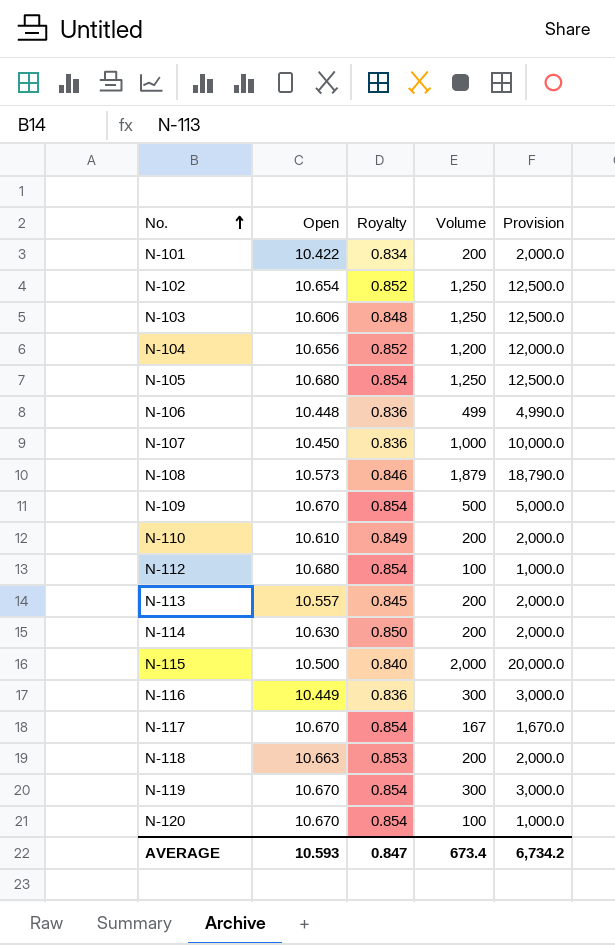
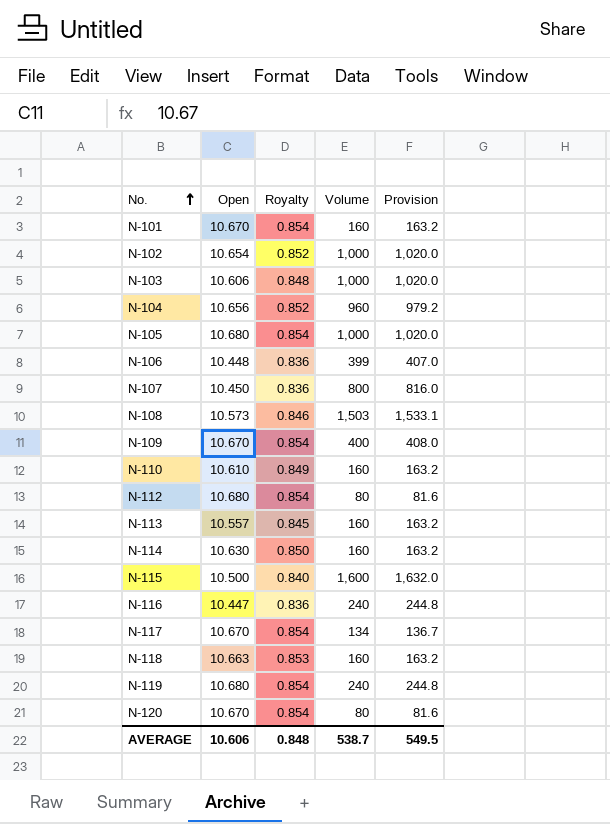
column Provision | formula: [Volume] * 10 -> [Volume] * 1.02
N-101 | Open: 10.422 -> 10.670
N-101 | Royalty: 0.834 -> 0.854
N-101 | Volume: 200 -> 160
N-102 | Volume: 1,250 -> 1,000
N-103 | Volume: 1,250 -> 1,000
N-104 | Volume: 1,200 -> 960
N-105 | Volume: 1,250 -> 1,000
N-106 | Volume: 499 -> 399
N-107 | Volume: 1,000 -> 800
N-108 | Volume: 1,879 -> 1,503
N-109 | Volume: 500 -> 400
N-110 | Volume: 200 -> 160
N-112 | Volume: 100 -> 80
N-113 | Volume: 200 -> 160
N-114 | Volume: 200 -> 160
N-115 | Volume: 2,000 -> 1,600
N-116 | Open: 10.449 -> 10.447
N-116 | Volume: 300 -> 240
N-117 | Volume: 167 -> 134
N-118 | Volume: 200 -> 160
N-119 | Open: 10.670 -> 10.680
N-119 | Volume: 300 -> 240
N-120 | Volume: 100 -> 80
AVERAGE | Open: 10.593 -> 10.606
AVERAGE | Royalty: 0.847 -> 0.848
AVERAGE | Volume: 673.4 -> 538.7
AVERAGE | Provision: 6,734.2 -> 549.5

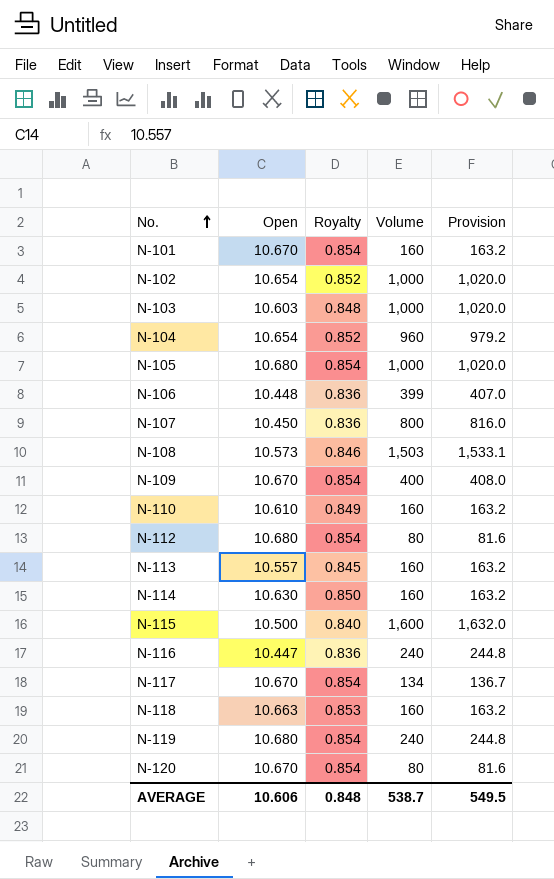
N-103 | Open: 10.606 -> 10.603
N-104 | Open: 10.656 -> 10.654

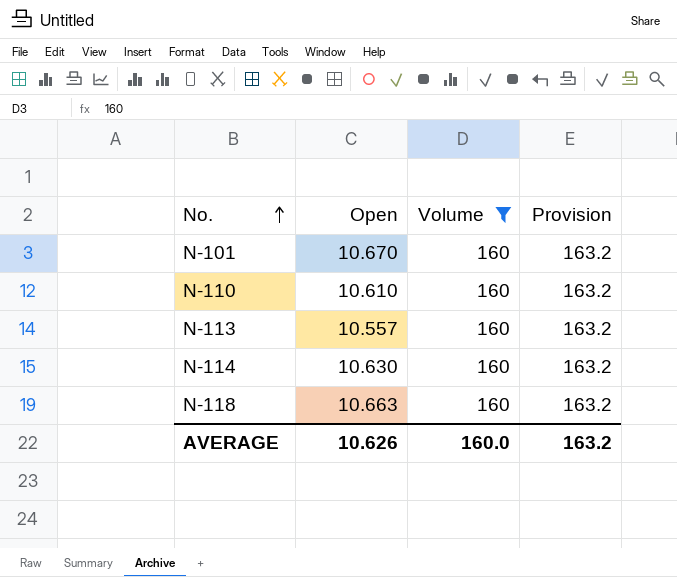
filter: none -> Volume = 160
column Royalty | formula: [Open] * 0.08 -> none
AVERAGE | Open: 10.606 -> 10.626
AVERAGE | Volume: 538.7 -> 160.0
AVERAGE | Provision: 549.5 -> 163.2

